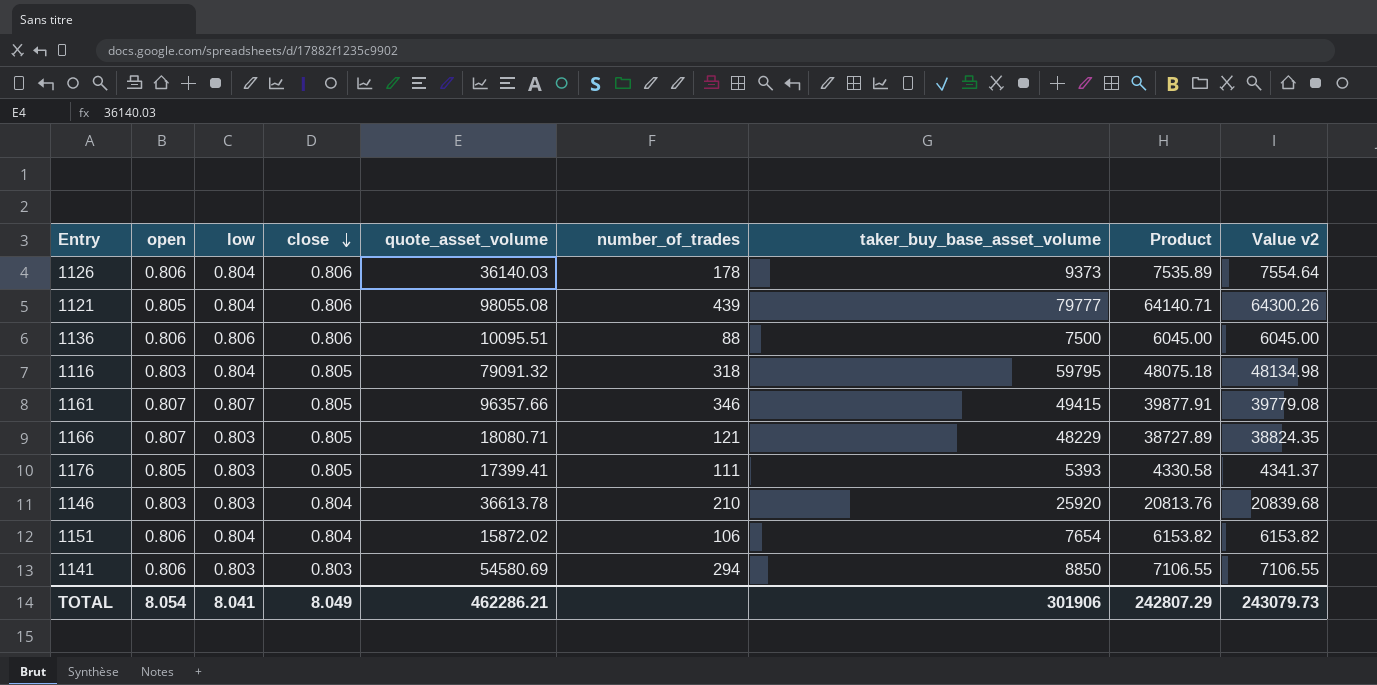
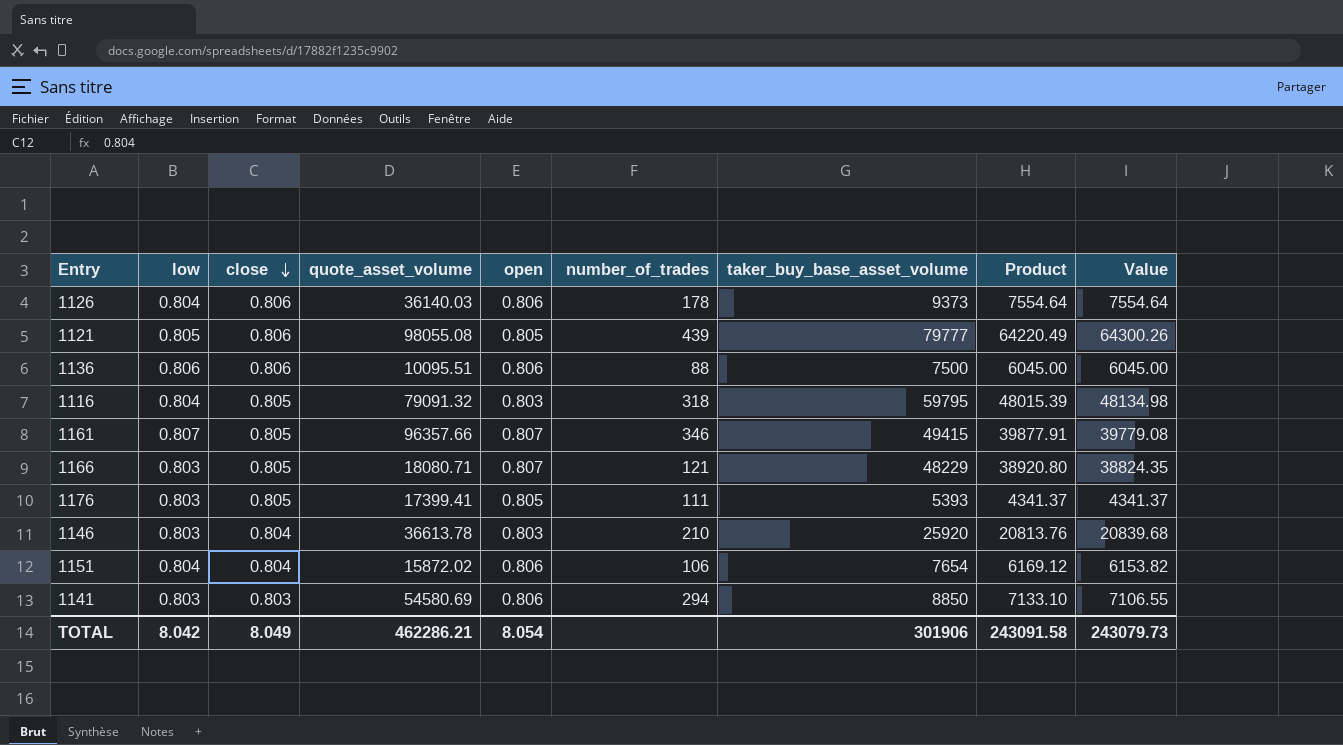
column open | position: 2 -> 5
column Product | formula: [low] * [taker_buy_base_asset_volume] -> [open] * [taker_buy_base_asset_volume]
column name: Value v2 -> Value
1121 | low: 0.804 -> 0.805
TOTAL | low: 8.041 -> 8.042
TOTAL | Product: 242807.29 -> 243091.58

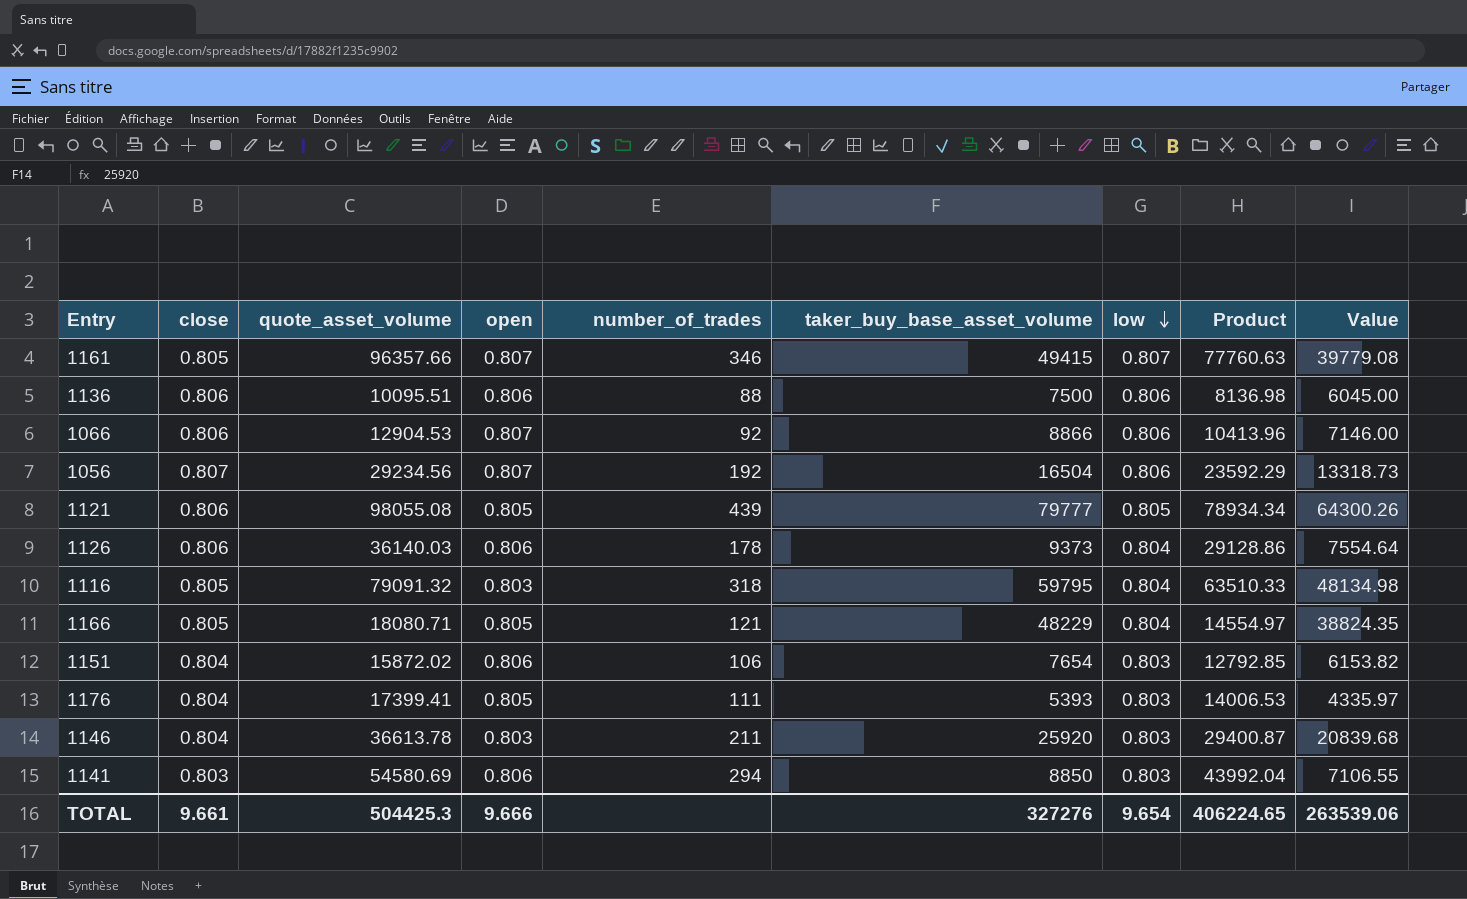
row order: close descending -> low descending
column low | position: 2 -> 7
column Product | formula: [open] * [taker_buy_base_asset_volume] -> [quote_asset_volume] * [open]
row 1066: none -> 0.806 | 12904.53 | 0.807 | 92 | 8866 | 0.806 | 10413.96 | 7146.00
row 1056: none -> 0.807 | 29234.56 | 0.807 | 192 | 16504 | 0.806 | 23592.29 | 13318.73
1166 | open: 0.807 -> 0.805
1166 | low: 0.803 -> 0.804
1151 | low: 0.804 -> 0.803
1176 | close: 0.805 -> 0.804
1176 | Value: 4341.37 -> 4335.97
1146 | number_of_trades: 210 -> 211
TOTAL | close: 8.049 -> 9.661
TOTAL | quote_asset_volume: 462286.21 -> 504425.3
TOTAL | open: 8.054 -> 9.666
TOTAL | taker_buy_base_asset_volume: 301906 -> 327276
TOTAL | low: 8.042 -> 9.654
TOTAL | Product: 243091.58 -> 406224.65
TOTAL | Value: 243079.73 -> 263539.06

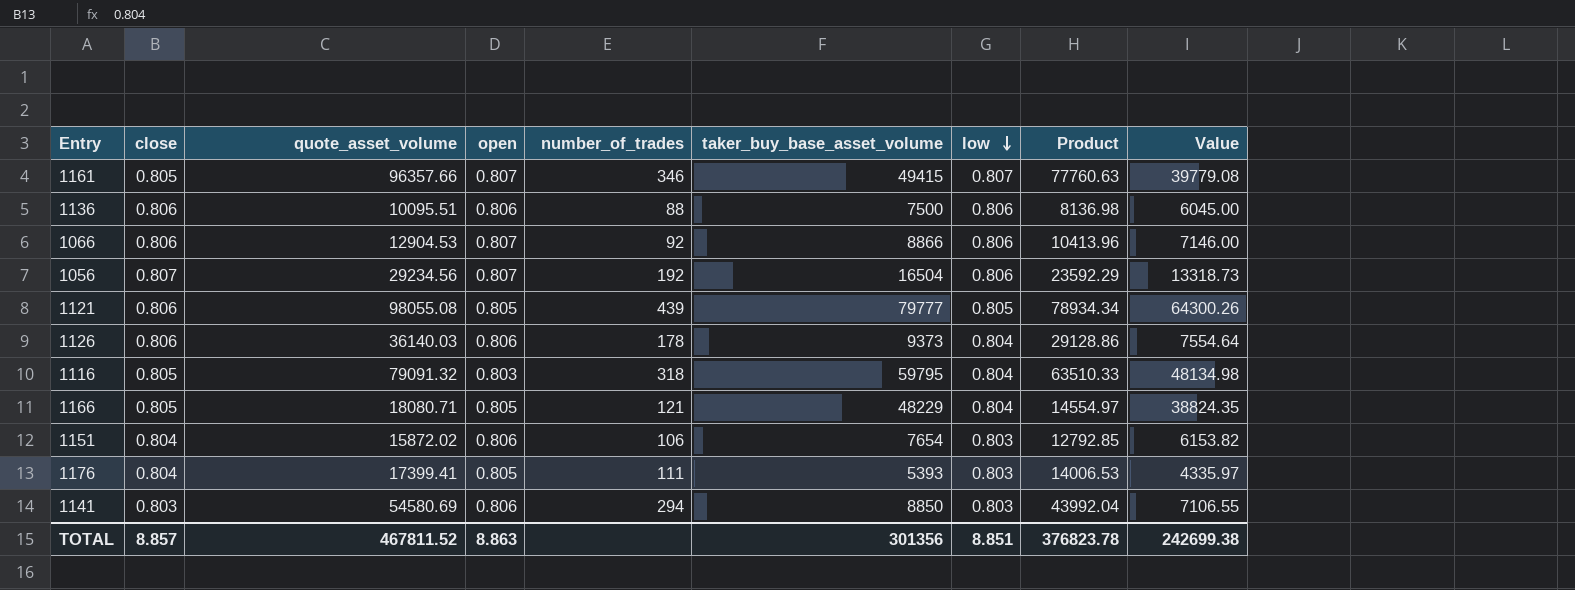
row 1146: 0.804 | 36613.78 | 0.803 | 211 | 25920 | 0.803 | 29400.87 | 20839.68 -> none
TOTAL | close: 9.661 -> 8.857
TOTAL | quote_asset_volume: 504425.3 -> 467811.52
TOTAL | open: 9.666 -> 8.863
TOTAL | taker_buy_base_asset_volume: 327276 -> 301356
TOTAL | low: 9.654 -> 8.851
TOTAL | Product: 406224.65 -> 376823.78
TOTAL | Value: 263539.06 -> 242699.38

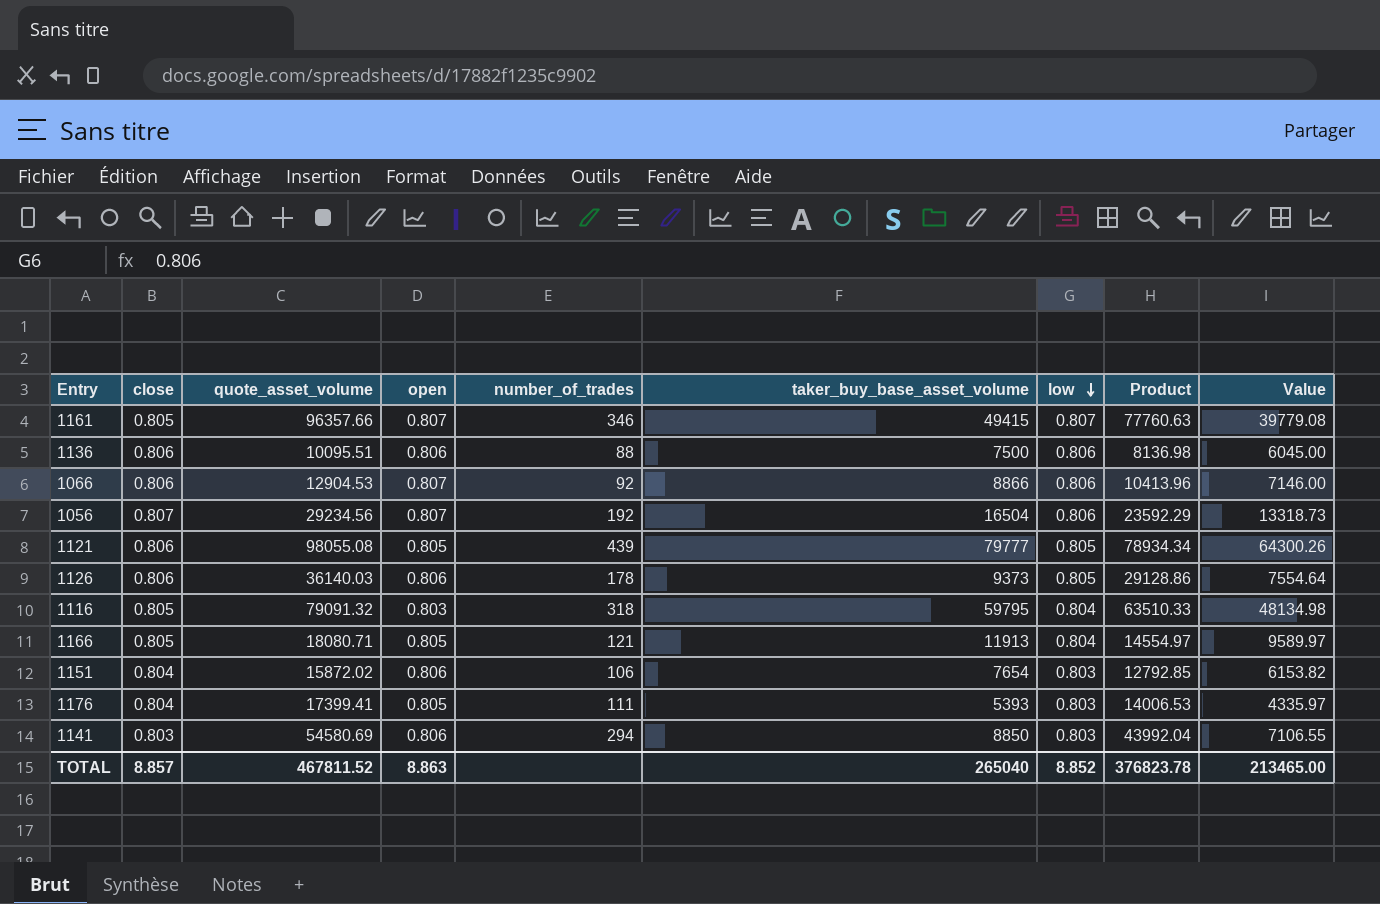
1126 | low: 0.804 -> 0.805
1166 | taker_buy_base_asset_volume: 48229 -> 11913
1166 | Value: 38824.35 -> 9589.97
TOTAL | taker_buy_base_asset_volume: 301356 -> 265040
TOTAL | low: 8.851 -> 8.852
TOTAL | Value: 242699.38 -> 213465.00

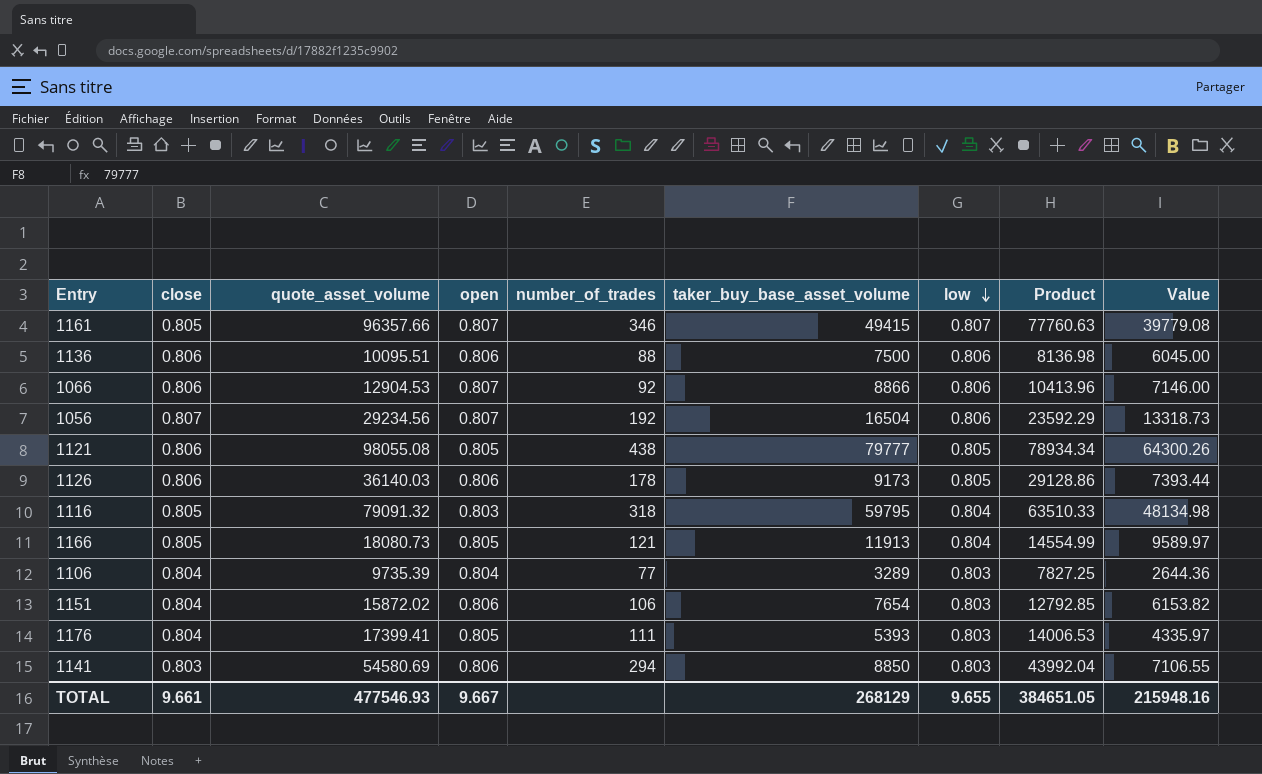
1121 | number_of_trades: 439 -> 438
1126 | taker_buy_base_asset_volume: 9373 -> 9173
1126 | Value: 7554.64 -> 7393.44
1166 | quote_asset_volume: 18080.71 -> 18080.73
1166 | Product: 14554.97 -> 14554.99
row 1106: none -> 0.804 | 9735.39 | 0.804 | 77 | 3289 | 0.803 | 7827.25 | 2644.36
TOTAL | close: 8.857 -> 9.661
TOTAL | quote_asset_volume: 467811.52 -> 477546.93
TOTAL | open: 8.863 -> 9.667
TOTAL | taker_buy_base_asset_volume: 265040 -> 268129
TOTAL | low: 8.852 -> 9.655
TOTAL | Product: 376823.78 -> 384651.05
TOTAL | Value: 213465.00 -> 215948.16

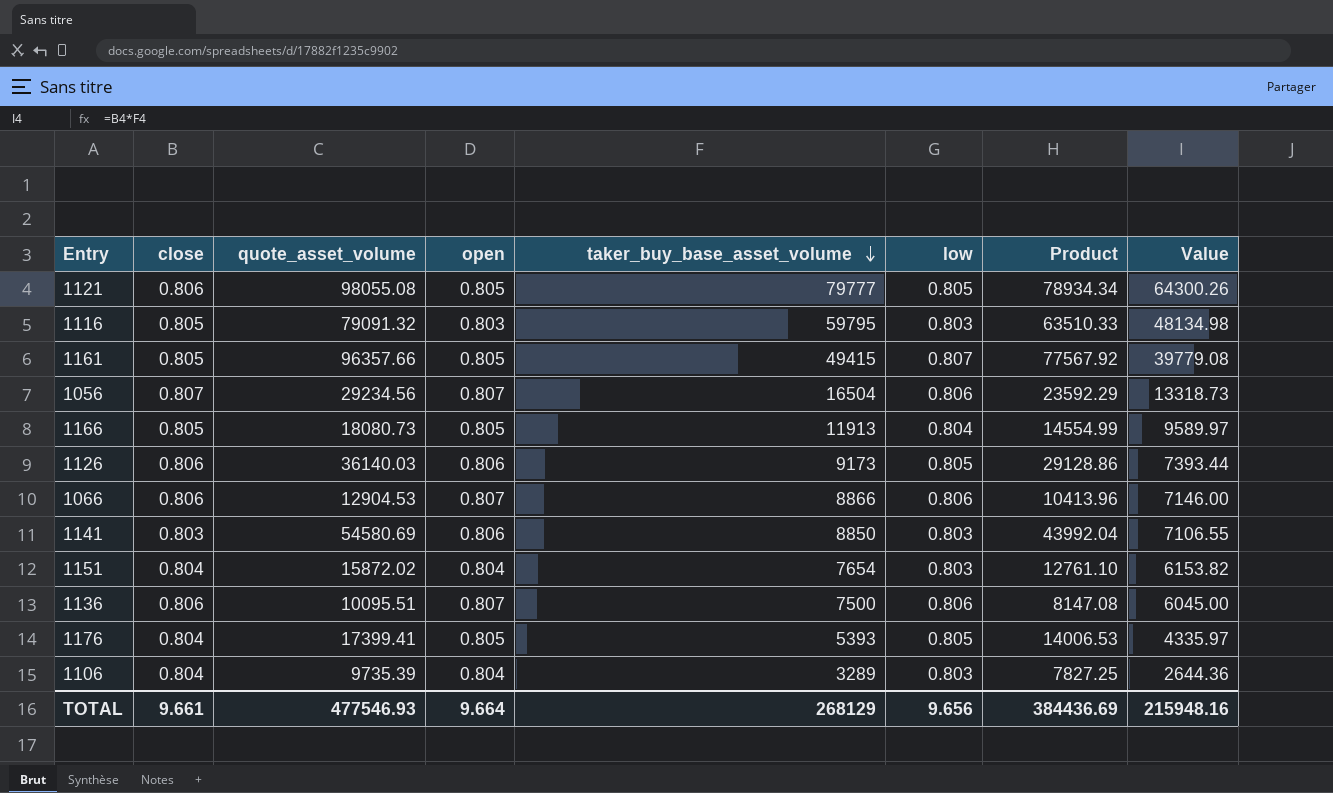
row order: low descending -> taker_buy_base_asset_volume descending
column number_of_trades | position: 5 -> none
1116 | low: 0.804 -> 0.803
1161 | open: 0.807 -> 0.805
1161 | Product: 77760.63 -> 77567.92
1151 | open: 0.806 -> 0.804
1151 | Product: 12792.85 -> 12761.10
1136 | open: 0.806 -> 0.807
1136 | Product: 8136.98 -> 8147.08
1176 | low: 0.803 -> 0.805
TOTAL | open: 9.667 -> 9.664
TOTAL | low: 9.655 -> 9.656
TOTAL | Product: 384651.05 -> 384436.69

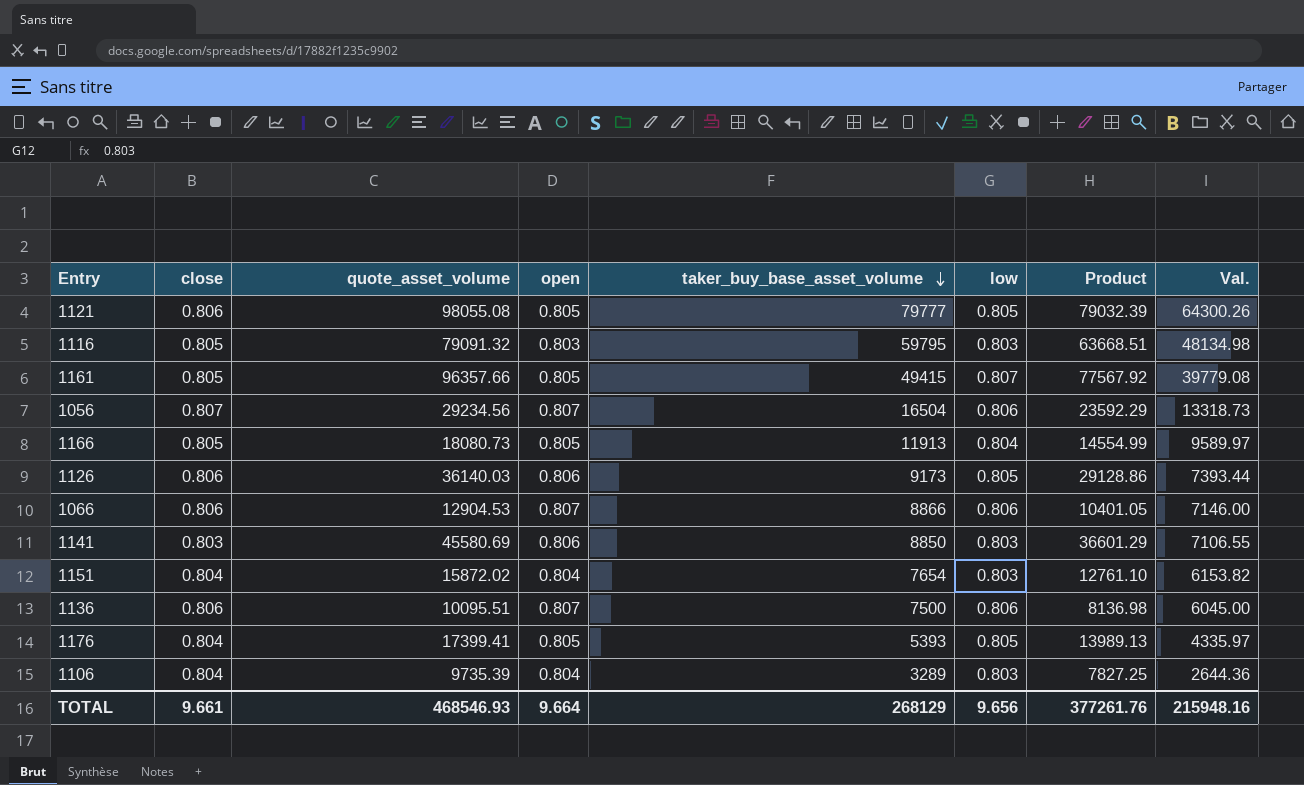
column Product | formula: [quote_asset_volume] * [open] -> [close] * [quote_asset_volume]
column name: Value -> Val.
1141 | quote_asset_volume: 54580.69 -> 45580.69
TOTAL | quote_asset_volume: 477546.93 -> 468546.93
TOTAL | Product: 384436.69 -> 377261.76

